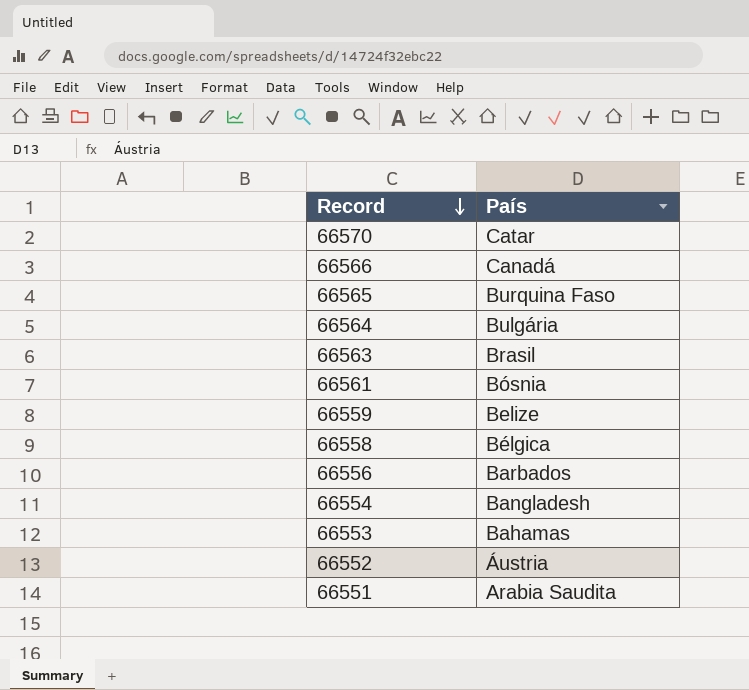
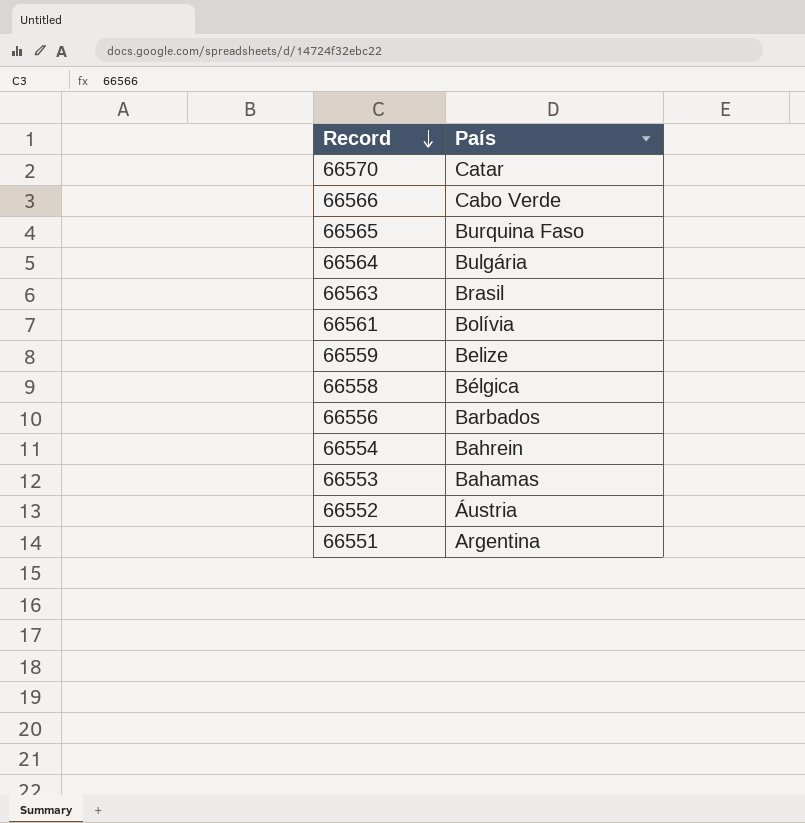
66566 | País: Canadá -> Cabo Verde
66561 | País: Bósnia -> Bolívia
66554 | País: Bangladesh -> Bahrein
66551 | País: Arabia Saudita -> Argentina

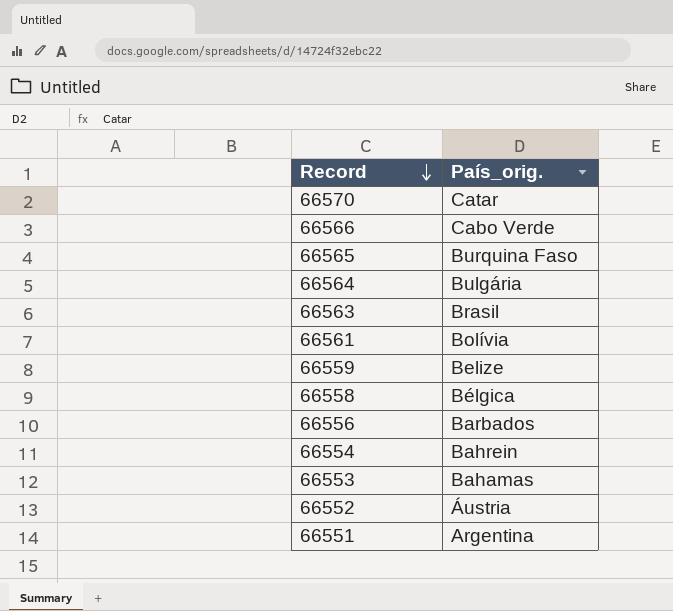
column name: País -> País_orig.

